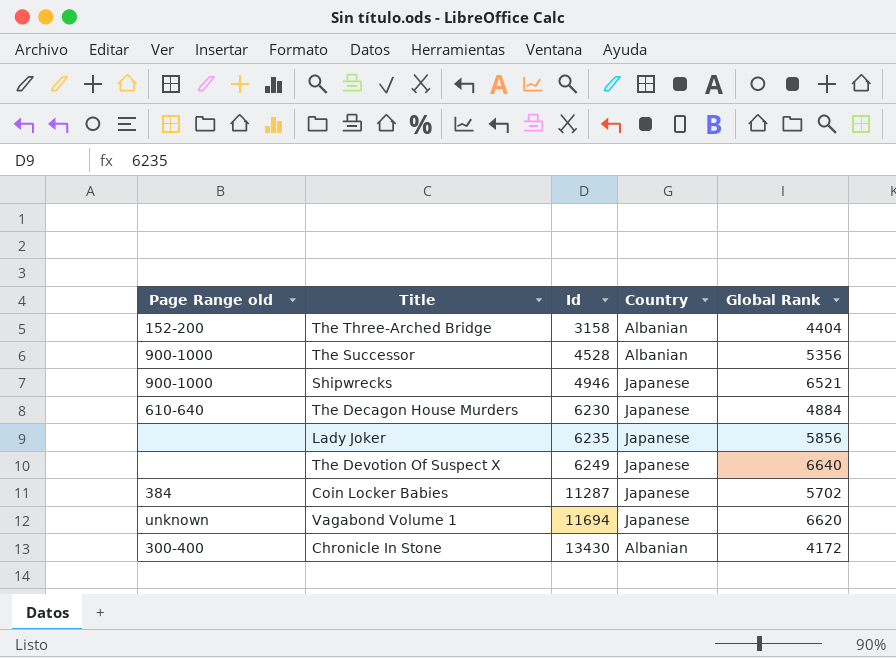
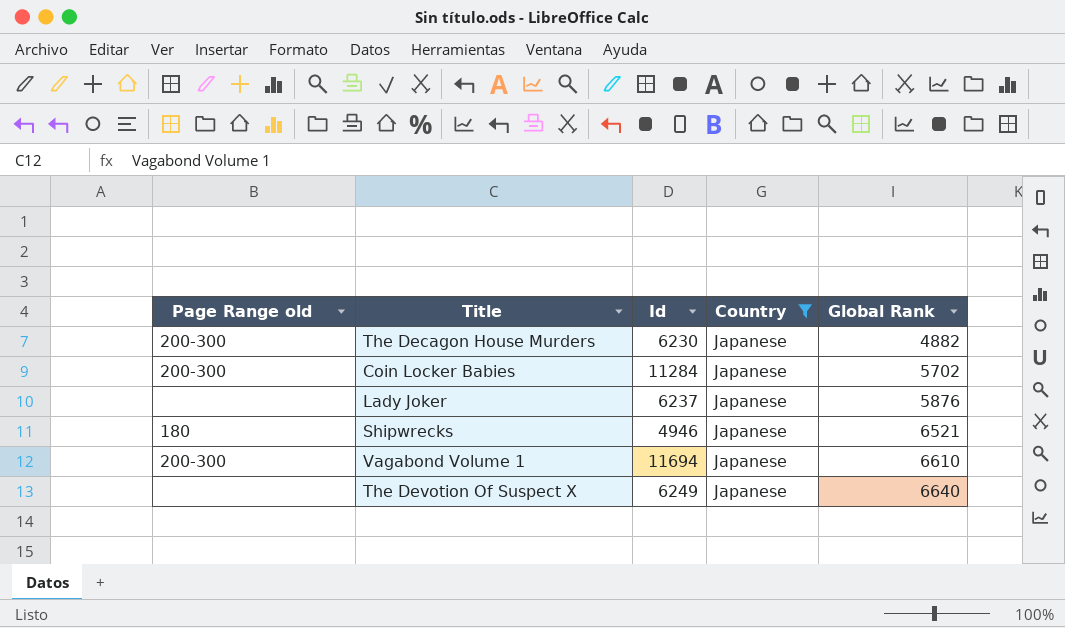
filter: none -> Country = Japanese
row order: Id ascending -> Global Rank ascending
The Decagon House Murders | Page Range old: 610-640 -> 200-300
The Decagon House Murders | Global Rank: 4884 -> 4882
Coin Locker Babies | Page Range old: 384 -> 200-300
Coin Locker Babies | Id: 11287 -> 11284
Lady Joker | Id: 6235 -> 6237
Lady Joker | Global Rank: 5856 -> 5876
Shipwrecks | Page Range old: 900-1000 -> 180
Vagabond Volume 1 | Page Range old: unknown -> 200-300
Vagabond Volume 1 | Global Rank: 6620 -> 6610

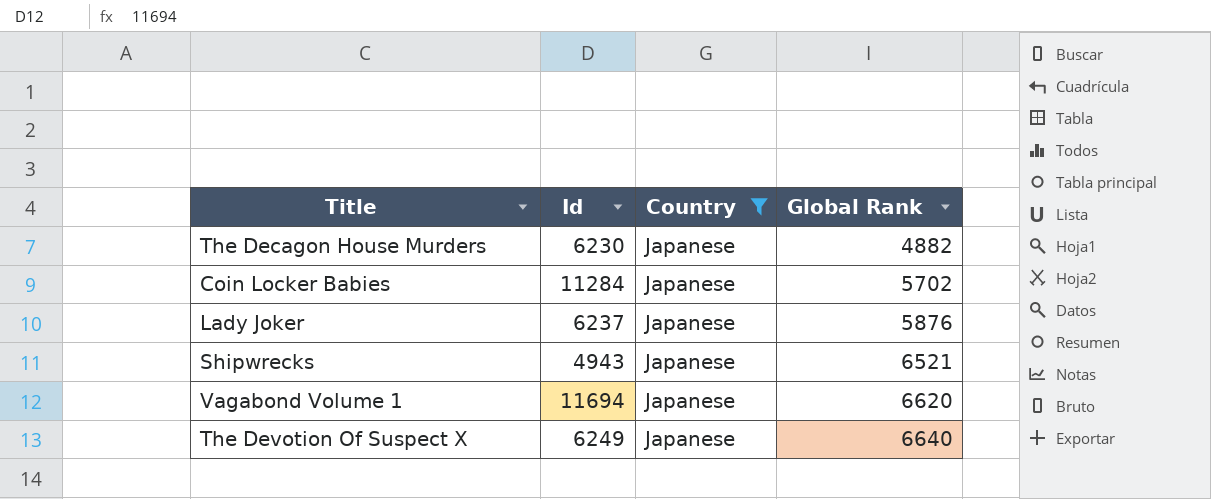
column Page Range old | position: 1 -> none
Shipwrecks | Id: 4946 -> 4943
Vagabond Volume 1 | Global Rank: 6610 -> 6620

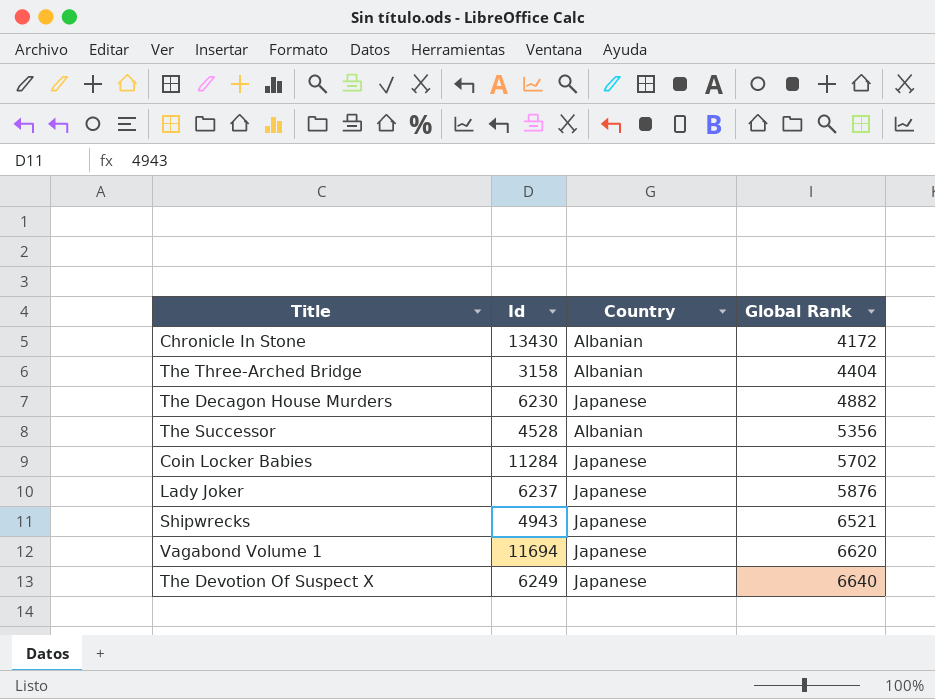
filter: Country = Japanese -> none

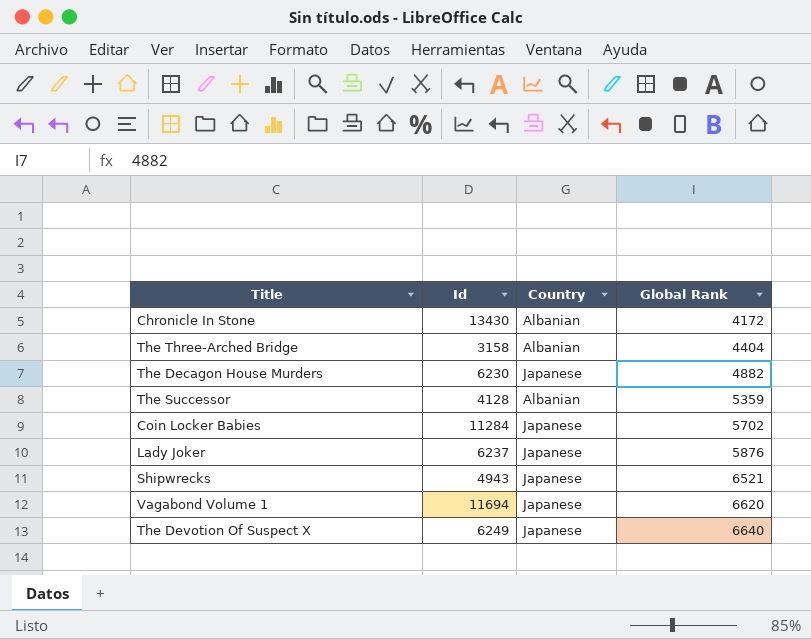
The Successor | Id: 4528 -> 4128
The Successor | Global Rank: 5356 -> 5359

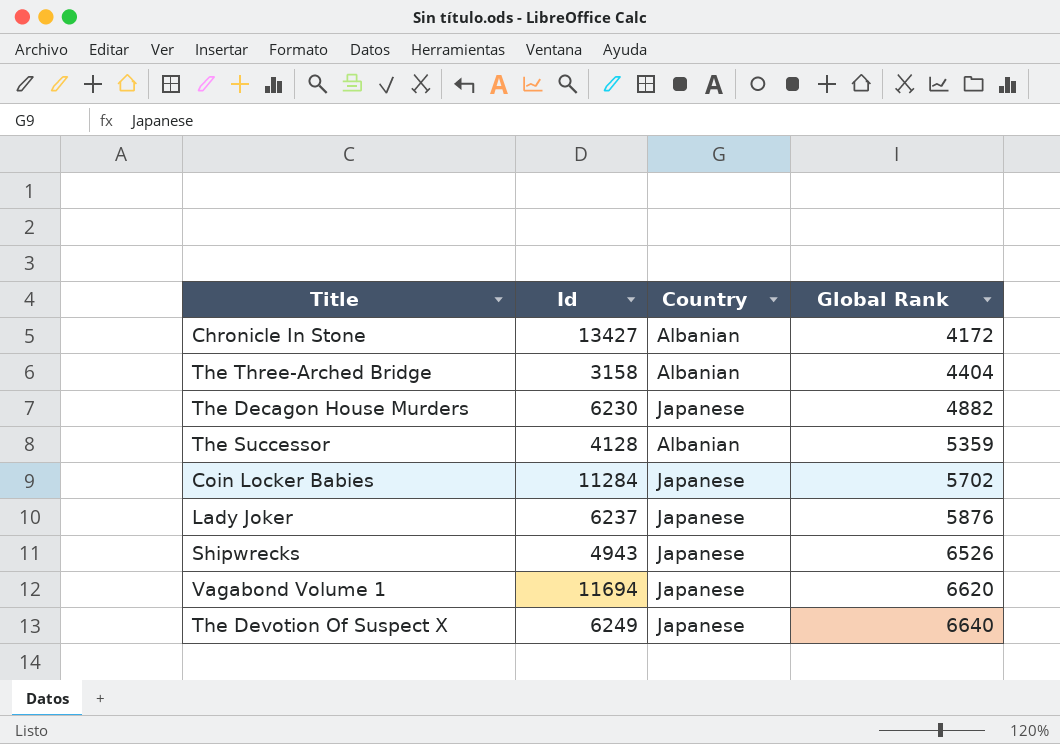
Chronicle In Stone | Id: 13430 -> 13427
Shipwrecks | Global Rank: 6521 -> 6526

